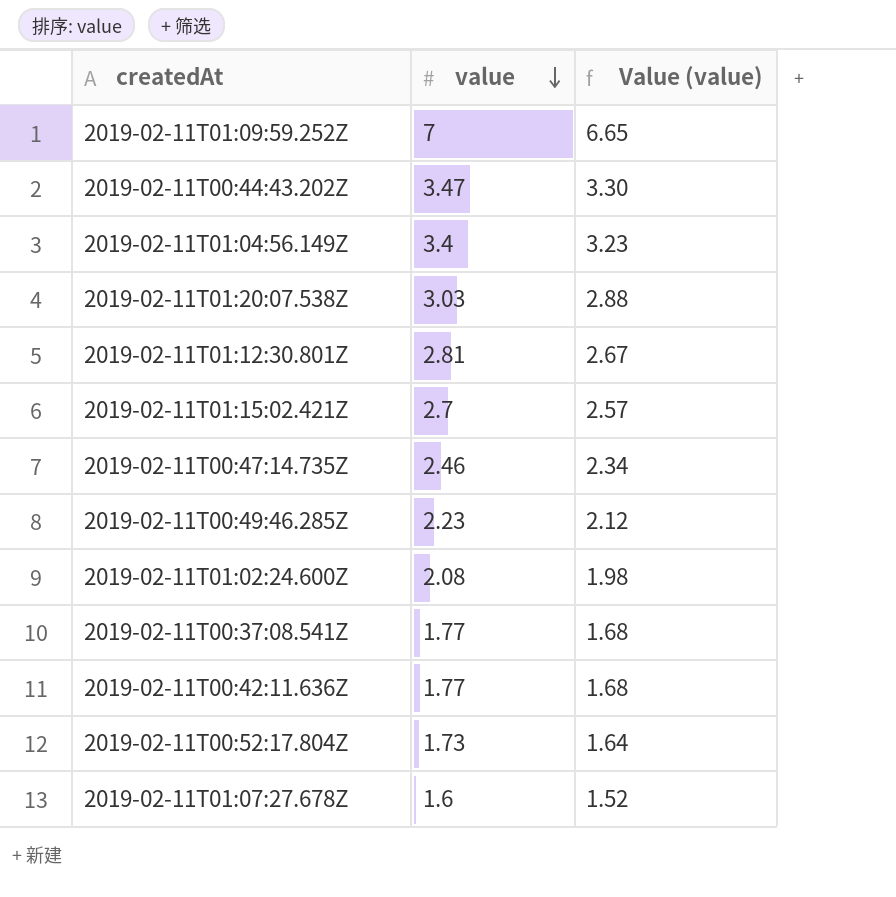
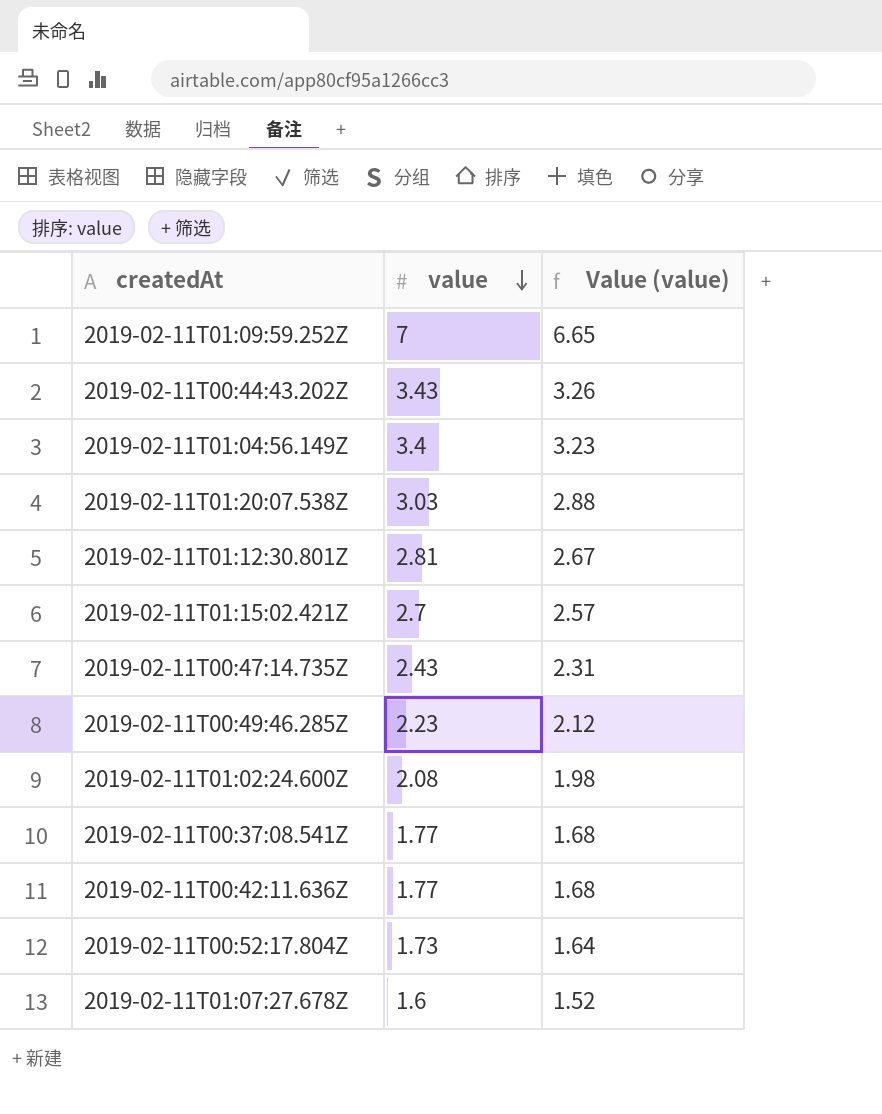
2019-02-11T00:44:43.202Z | value: 3.47 -> 3.43
2019-02-11T00:44:43.202Z | Value (value): 3.30 -> 3.26
2019-02-11T00:47:14.735Z | value: 2.46 -> 2.43
2019-02-11T00:47:14.735Z | Value (value): 2.34 -> 2.31

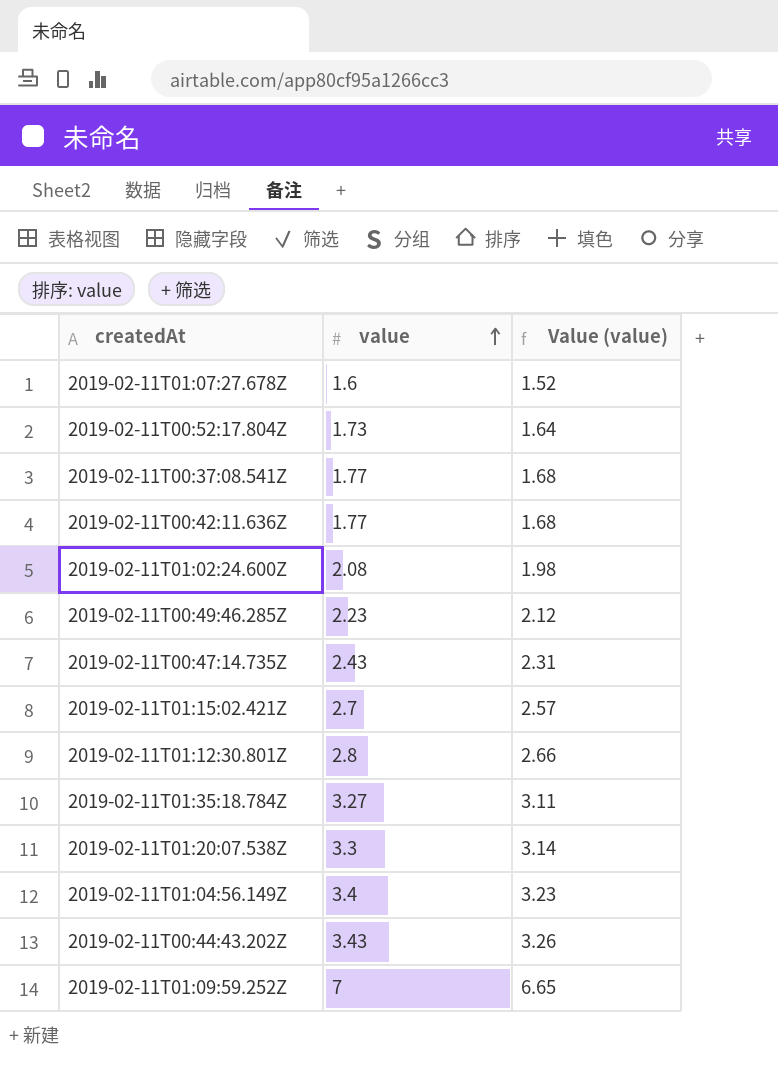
row order: value descending -> value ascending
2019-02-11T01:12:30.801Z | value: 2.81 -> 2.8
2019-02-11T01:12:30.801Z | Value (value): 2.67 -> 2.66
row 2019-02-11T01:35:18.784Z: none -> 3.27 | 3.11
2019-02-11T01:20:07.538Z | value: 3.03 -> 3.3
2019-02-11T01:20:07.538Z | Value (value): 2.88 -> 3.14

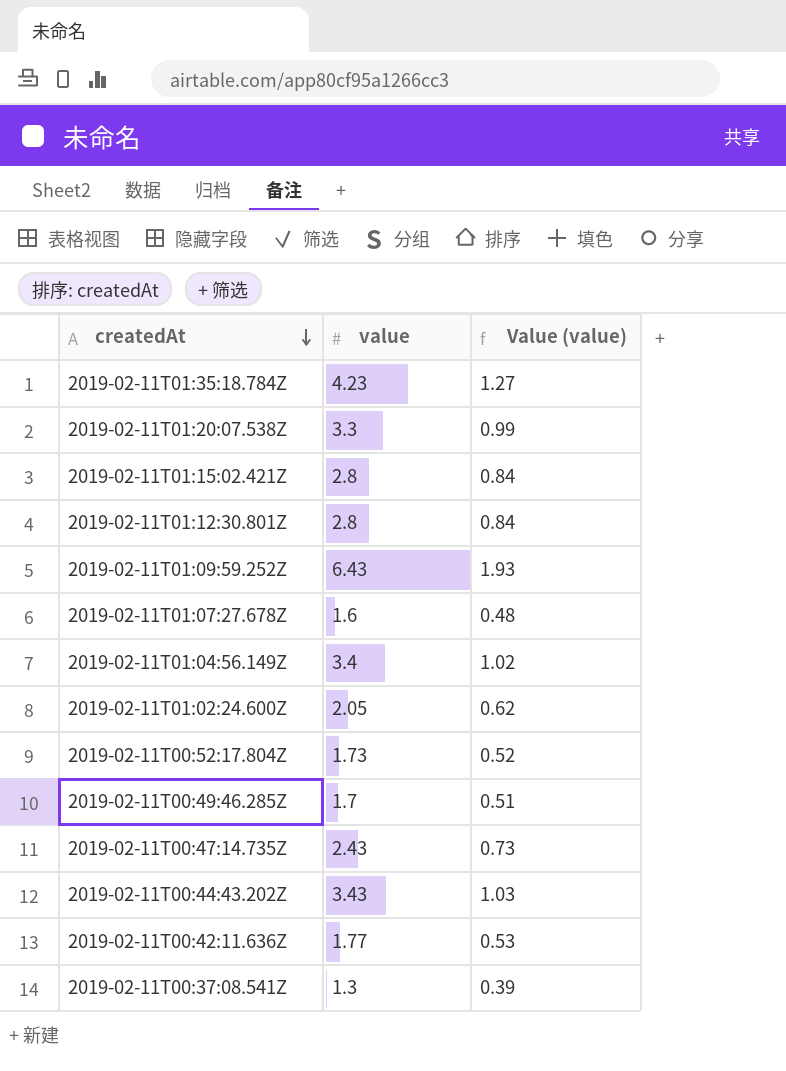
row order: value ascending -> createdAt descending
column Value (value) | formula: [value] * 0.95 -> [value] * 0.3
2019-02-11T01:35:18.784Z | value: 3.27 -> 4.23
2019-02-11T01:15:02.421Z | value: 2.7 -> 2.8
2019-02-11T01:09:59.252Z | value: 7 -> 6.43
2019-02-11T01:02:24.600Z | value: 2.08 -> 2.05
2019-02-11T00:49:46.285Z | value: 2.23 -> 1.7
2019-02-11T00:37:08.541Z | value: 1.77 -> 1.3

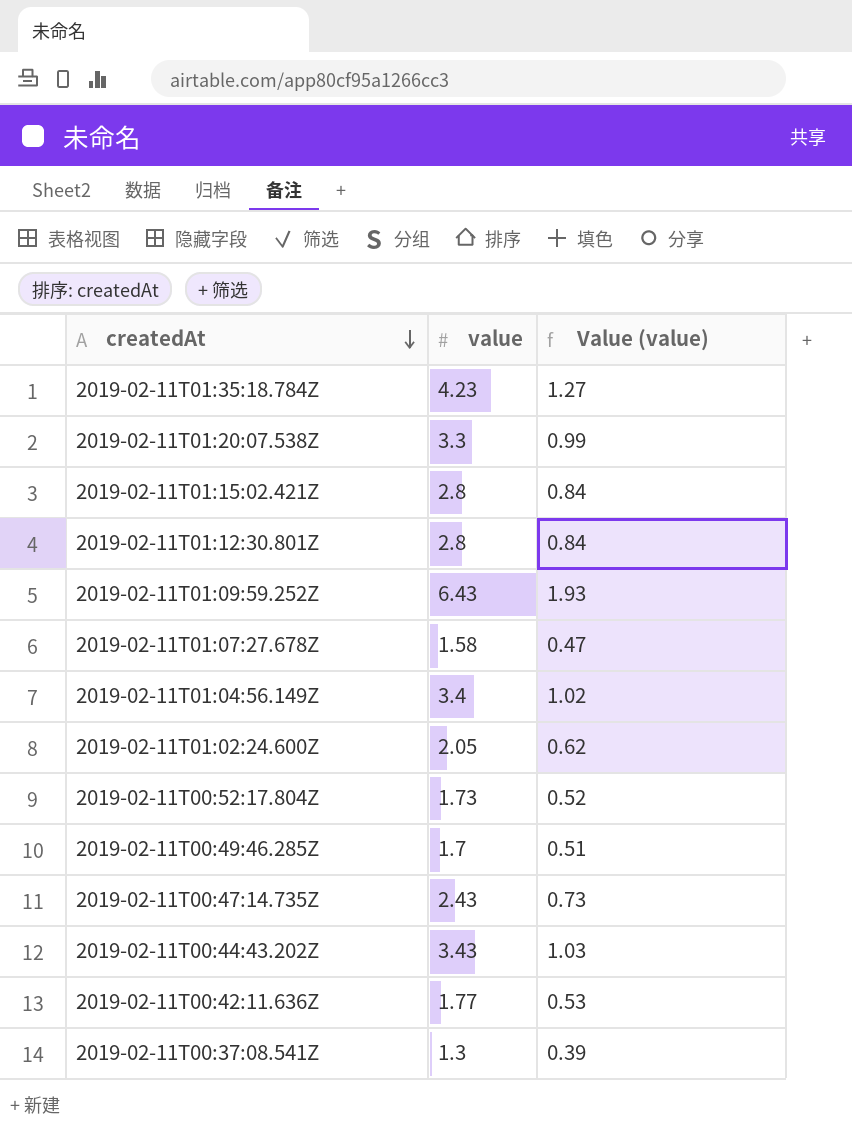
2019-02-11T01:07:27.678Z | value: 1.6 -> 1.58
2019-02-11T01:07:27.678Z | Value (value): 0.48 -> 0.47

